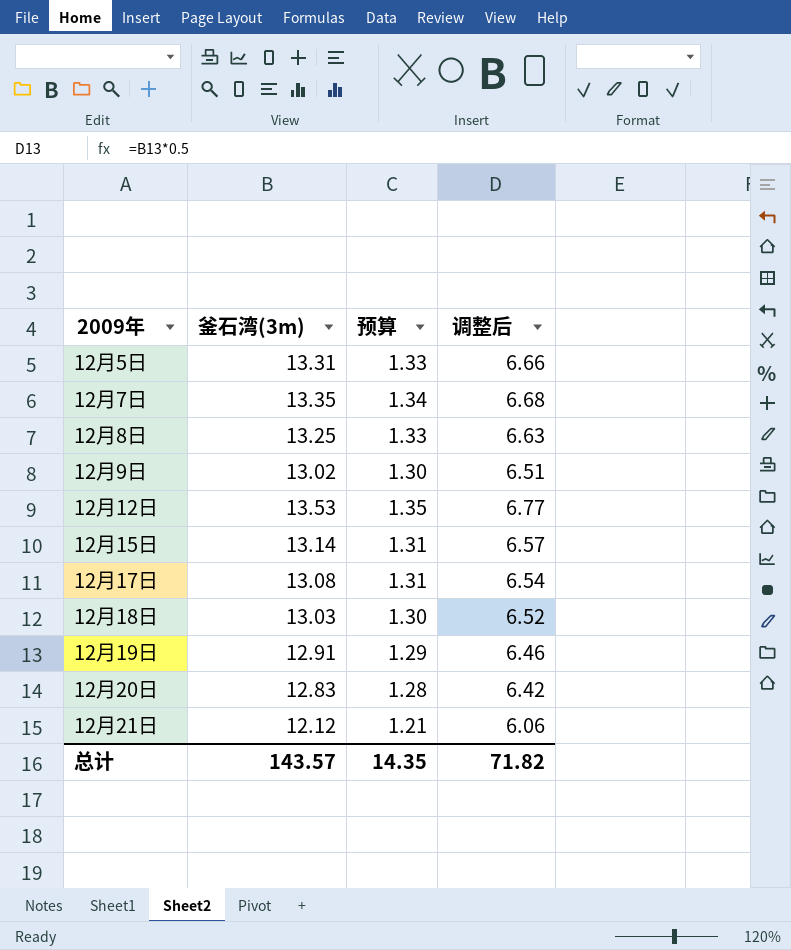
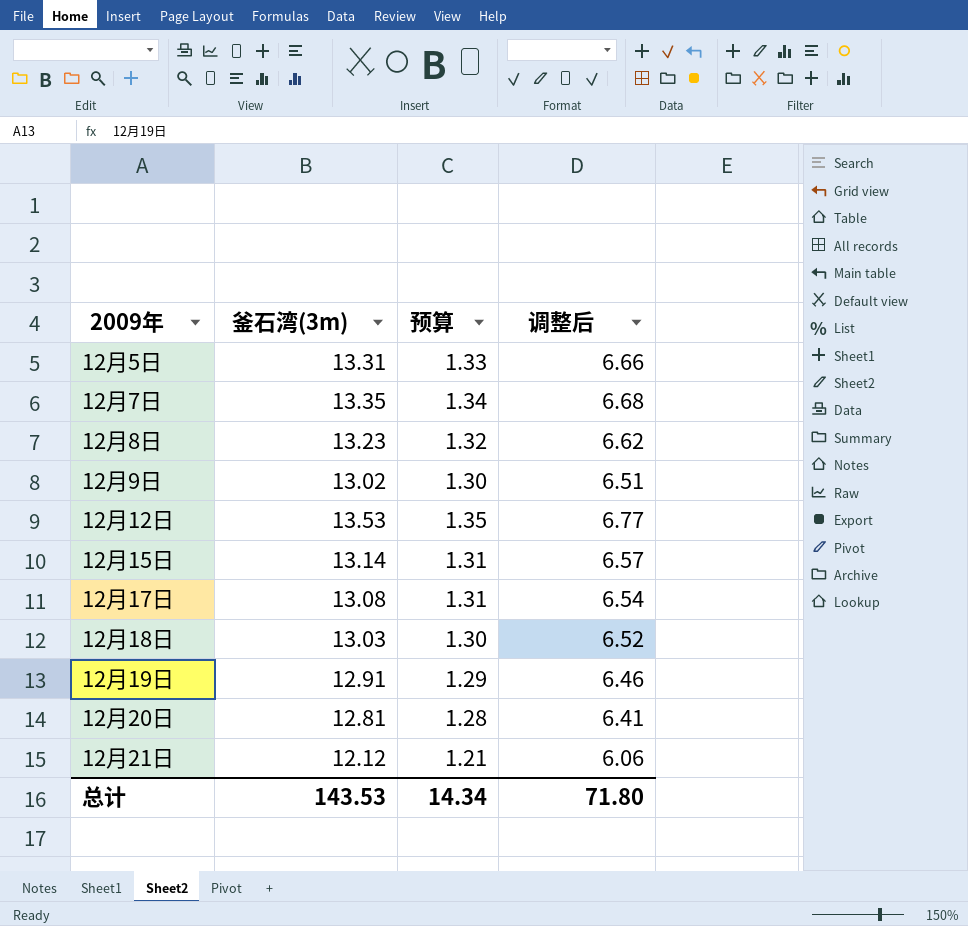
12月8日 | 釜石湾(3m): 13.25 -> 13.23
12月8日 | 预算: 1.33 -> 1.32
12月8日 | 调整后: 6.63 -> 6.62
12月20日 | 釜石湾(3m): 12.83 -> 12.81
12月20日 | 调整后: 6.42 -> 6.41
总计 | 釜石湾(3m): 143.57 -> 143.53
总计 | 预算: 14.35 -> 14.34
总计 | 调整后: 71.82 -> 71.80

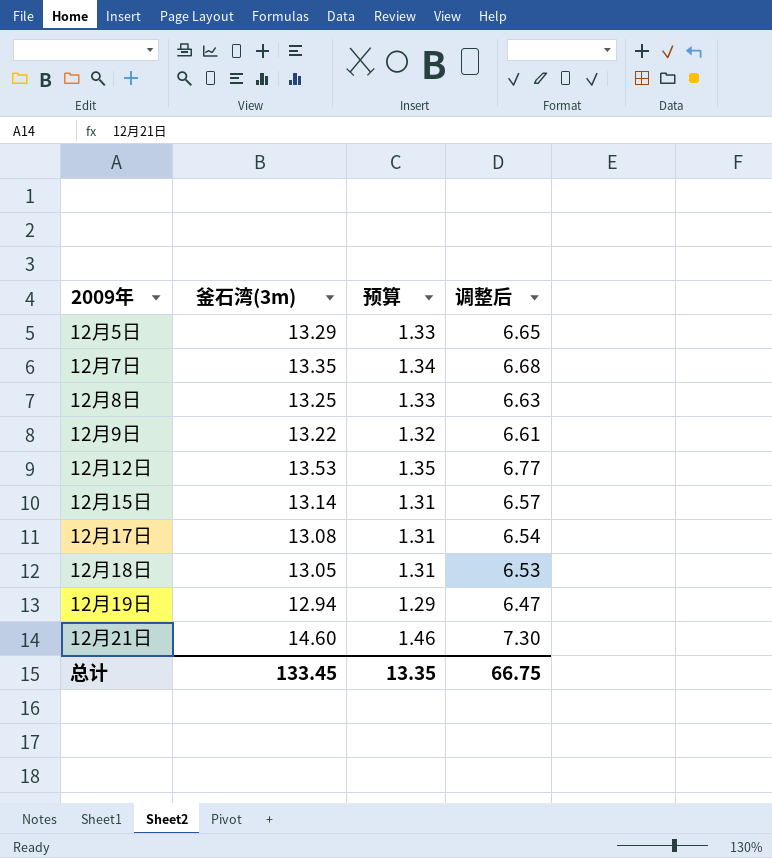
row 12月20日: 12.81 | 1.28 | 6.41 -> none
12月5日 | 釜石湾(3m): 13.31 -> 13.29
12月5日 | 调整后: 6.66 -> 6.65
12月8日 | 釜石湾(3m): 13.23 -> 13.25
12月8日 | 预算: 1.32 -> 1.33
12月8日 | 调整后: 6.62 -> 6.63
12月9日 | 釜石湾(3m): 13.02 -> 13.22
12月9日 | 预算: 1.30 -> 1.32
12月9日 | 调整后: 6.51 -> 6.61
12月18日 | 釜石湾(3m): 13.03 -> 13.05
12月18日 | 预算: 1.30 -> 1.31
12月18日 | 调整后: 6.52 -> 6.53
12月19日 | 釜石湾(3m): 12.91 -> 12.94
12月19日 | 调整后: 6.46 -> 6.47
12月21日 | 釜石湾(3m): 12.12 -> 14.60
12月21日 | 预算: 1.21 -> 1.46
12月21日 | 调整后: 6.06 -> 7.30
总计 | 釜石湾(3m): 143.53 -> 133.45
总计 | 预算: 14.34 -> 13.35
总计 | 调整后: 71.80 -> 66.75

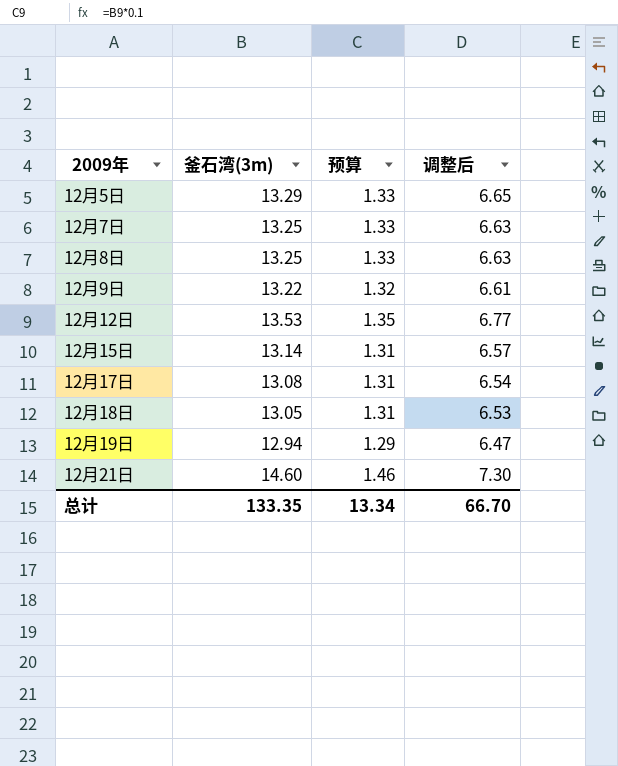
12月7日 | 釜石湾(3m): 13.35 -> 13.25
12月7日 | 预算: 1.34 -> 1.33
12月7日 | 调整后: 6.68 -> 6.63
总计 | 釜石湾(3m): 133.45 -> 133.35
总计 | 预算: 13.35 -> 13.34
总计 | 调整后: 66.75 -> 66.70

